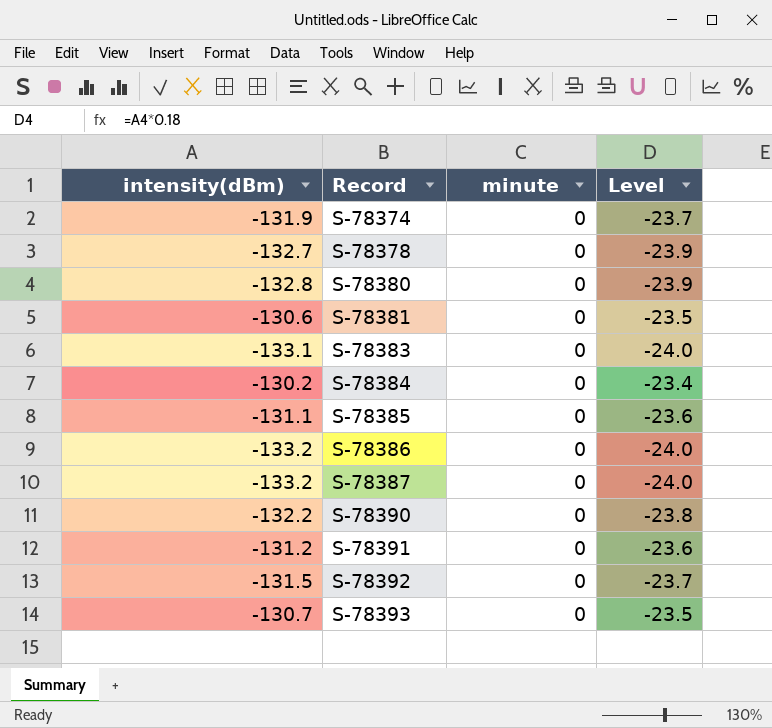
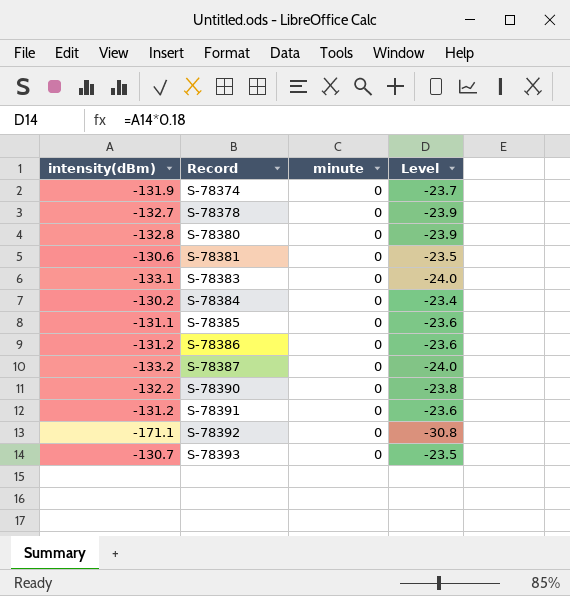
S-78386 | intensity(dBm): -133.2 -> -131.2
S-78386 | Level: -24.0 -> -23.6
S-78392 | intensity(dBm): -131.5 -> -171.1
S-78392 | Level: -23.7 -> -30.8

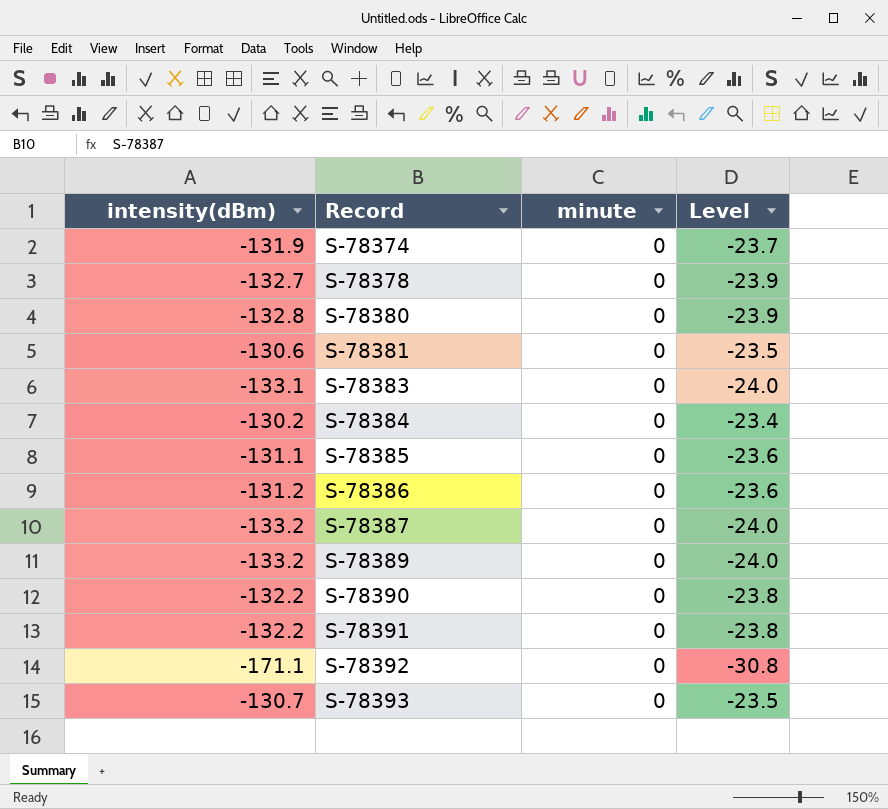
row S-78389: none -> -133.2 | 0 | -24.0
S-78391 | intensity(dBm): -131.2 -> -132.2
S-78391 | Level: -23.6 -> -23.8

